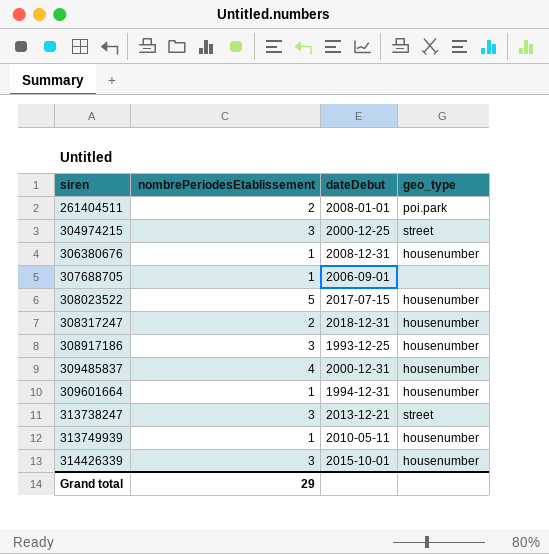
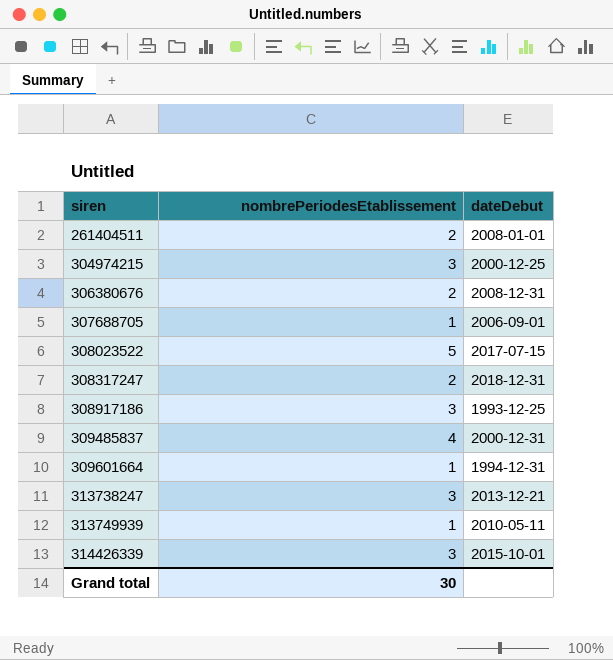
column geo_type | position: 4 -> none
306380676 | nombrePeriodesEtablissement: 1 -> 2
Grand total | nombrePeriodesEtablissement: 29 -> 30

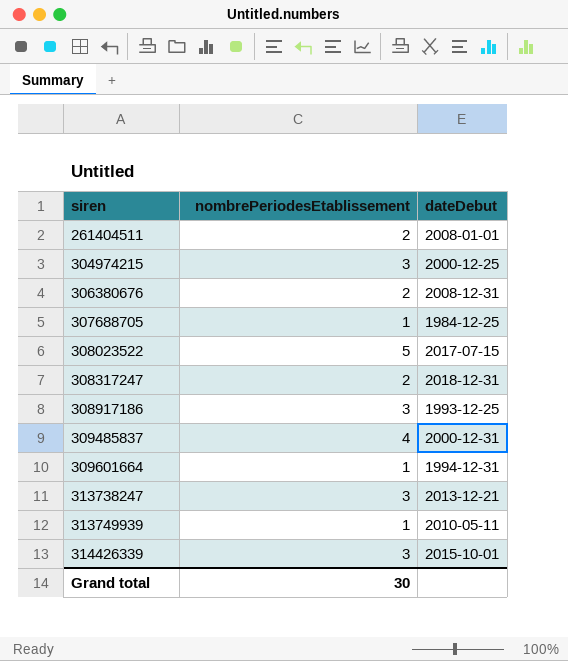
307688705 | dateDebut: 2006-09-01 -> 1984-12-25

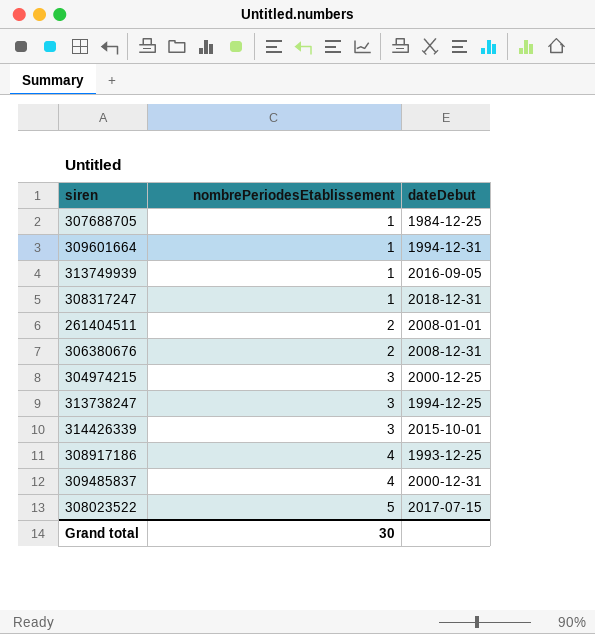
row order: siren ascending -> nombrePeriodesEtablissement ascending
313749939 | dateDebut: 2010-05-11 -> 2016-09-05
308317247 | nombrePeriodesEtablissement: 2 -> 1
313738247 | dateDebut: 2013-12-21 -> 1994-12-25
308917186 | nombrePeriodesEtablissement: 3 -> 4

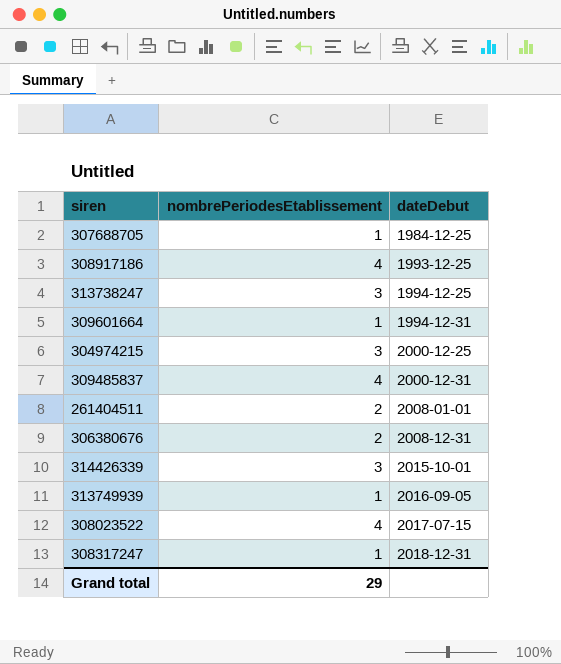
row order: nombrePeriodesEtablissement ascending -> dateDebut ascending
308023522 | nombrePeriodesEtablissement: 5 -> 4
Grand total | nombrePeriodesEtablissement: 30 -> 29

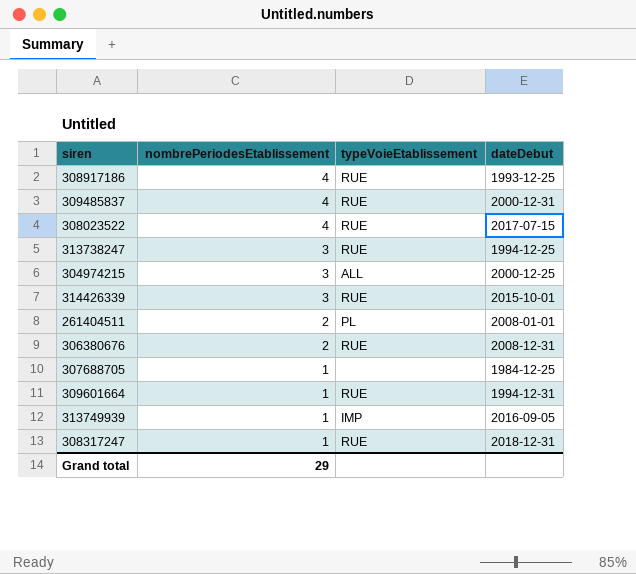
row order: dateDebut ascending -> nombrePeriodesEtablissement descending
column typeVoieEtablissement | position: none -> 3

